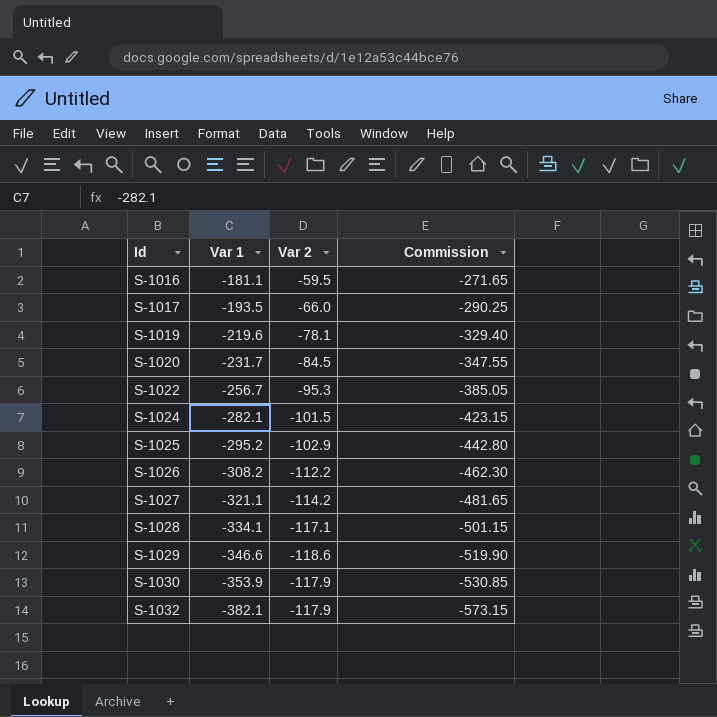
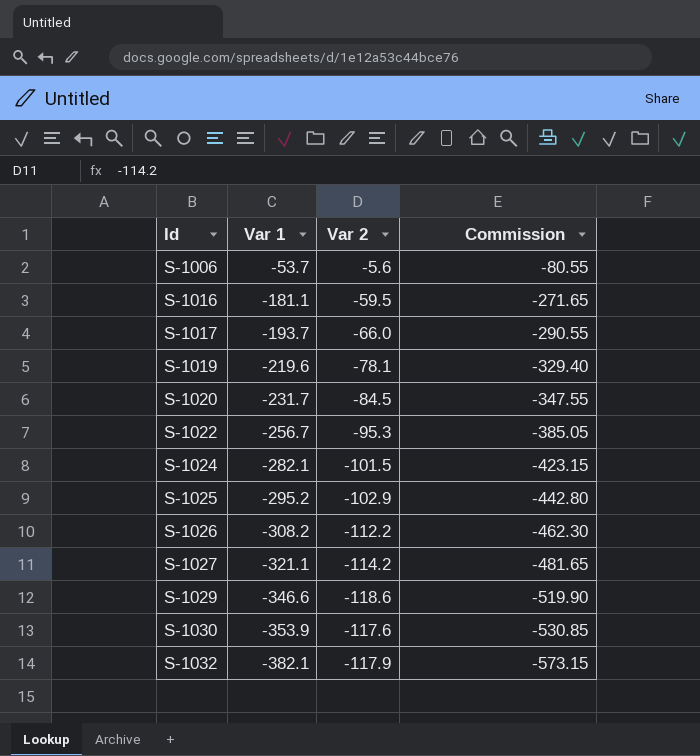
row S-1028: -334.1 | -117.1 | -501.15 -> none
row S-1006: none -> -53.7 | -5.6 | -80.55
S-1017 | Var 1: -193.5 -> -193.7
S-1017 | Commission: -290.25 -> -290.55
S-1030 | Var 2: -117.9 -> -117.6

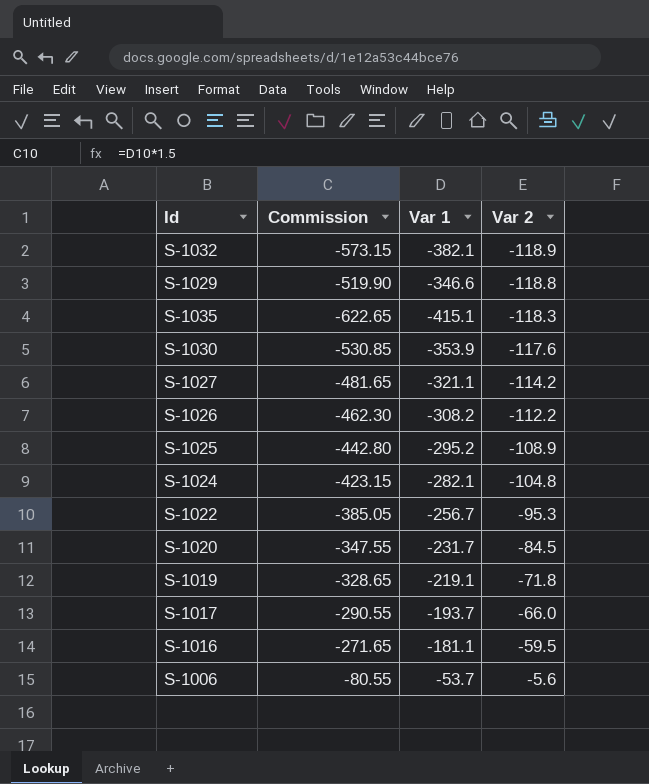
row order: Id ascending -> Var 2 ascending
column Commission | position: 4 -> 2
S-1032 | Var 2: -117.9 -> -118.9
S-1029 | Var 2: -118.6 -> -118.8
row S-1035: none -> -622.65 | -415.1 | -118.3
S-1025 | Var 2: -102.9 -> -108.9
S-1024 | Var 2: -101.5 -> -104.8
S-1019 | Commission: -329.40 -> -328.65
S-1019 | Var 1: -219.6 -> -219.1
S-1019 | Var 2: -78.1 -> -71.8

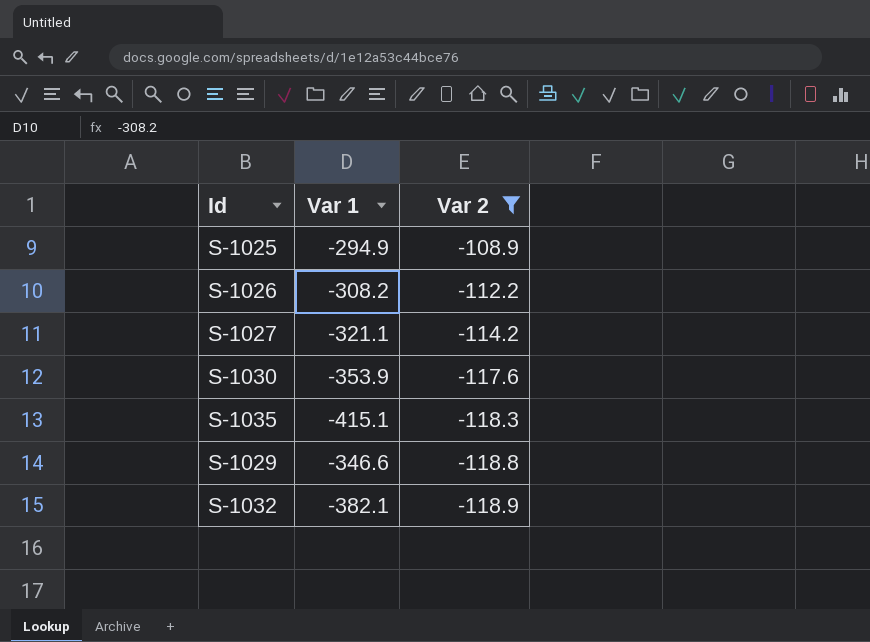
filter: none -> Var 2 <= -108.9
row order: Var 2 ascending -> Var 2 descending
column Commission | formula: [Var 1] * 1.5 -> none
S-1025 | Var 1: -295.2 -> -294.9

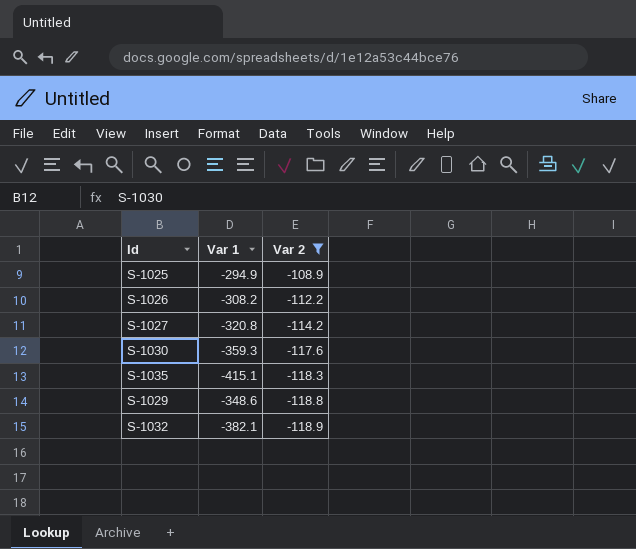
S-1027 | Var 1: -321.1 -> -320.8
S-1030 | Var 1: -353.9 -> -359.3
S-1029 | Var 1: -346.6 -> -348.6

